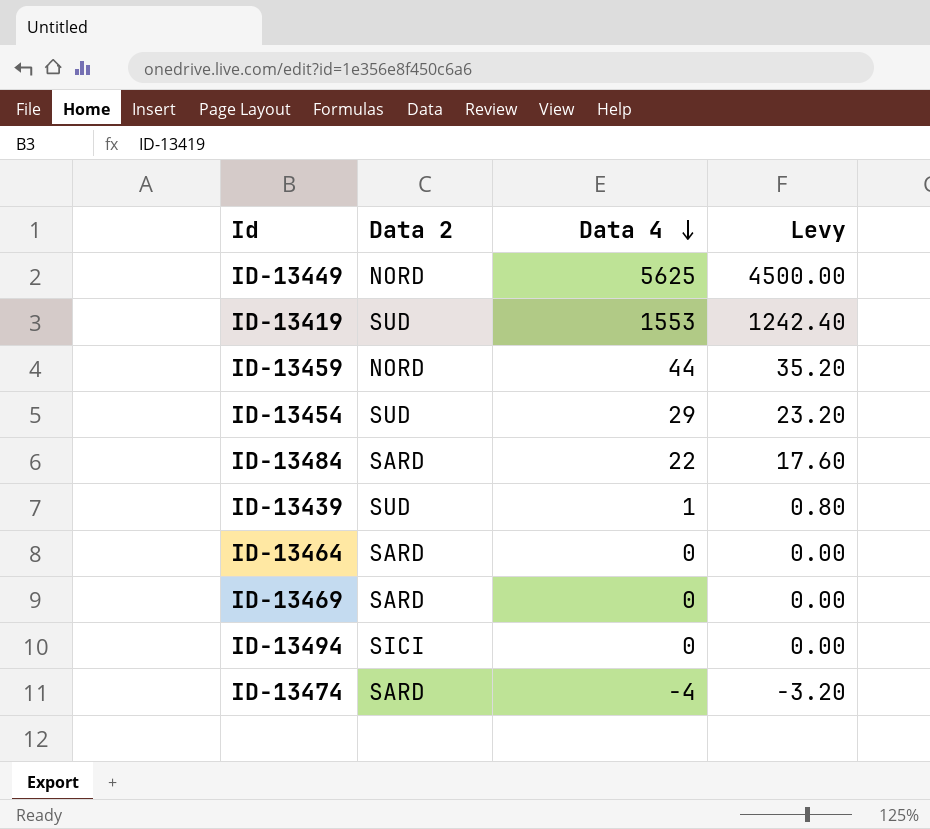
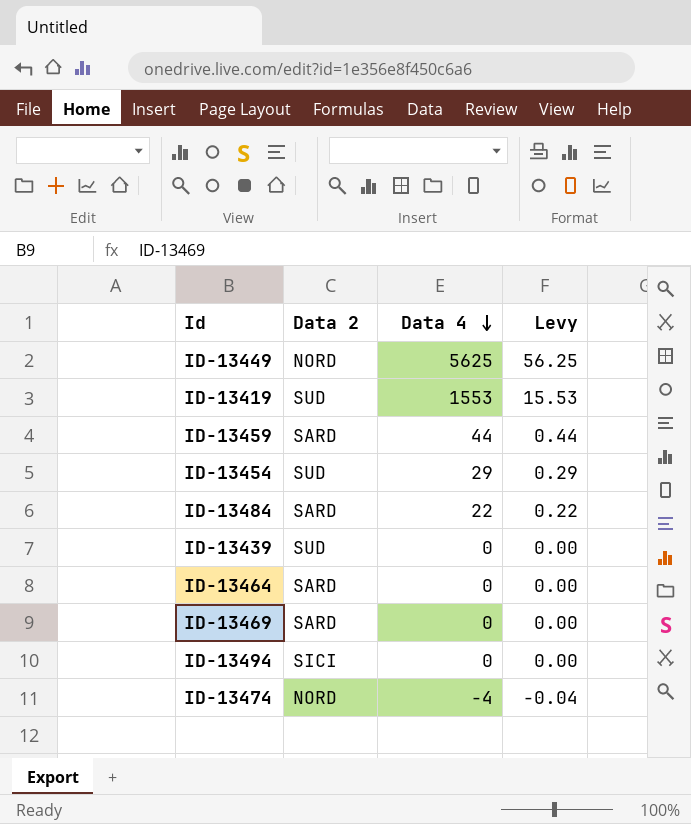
column Levy | formula: [Data 4] * 0.8 -> [Data 4] * 0.01
ID-13459 | Data 2: NORD -> SARD
ID-13439 | Data 4: 1 -> 0
ID-13474 | Data 2: SARD -> NORD

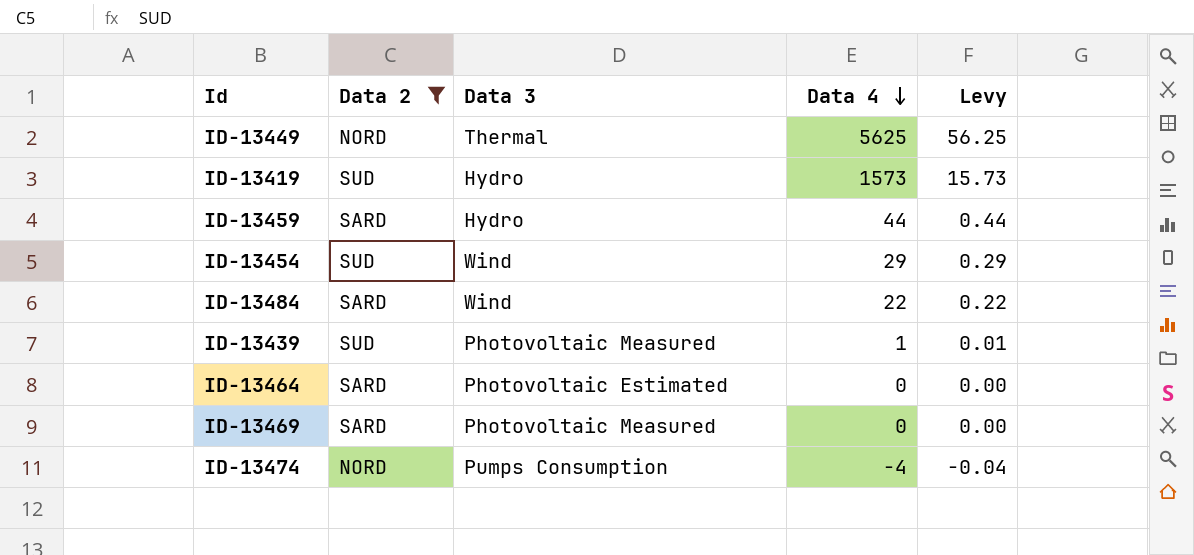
filter: none -> Data 2 != SICI
column Data 3 | position: none -> 3
ID-13419 | Data 4: 1553 -> 1573
ID-13419 | Levy: 15.53 -> 15.73
ID-13439 | Data 4: 0 -> 1
ID-13439 | Levy: 0.00 -> 0.01

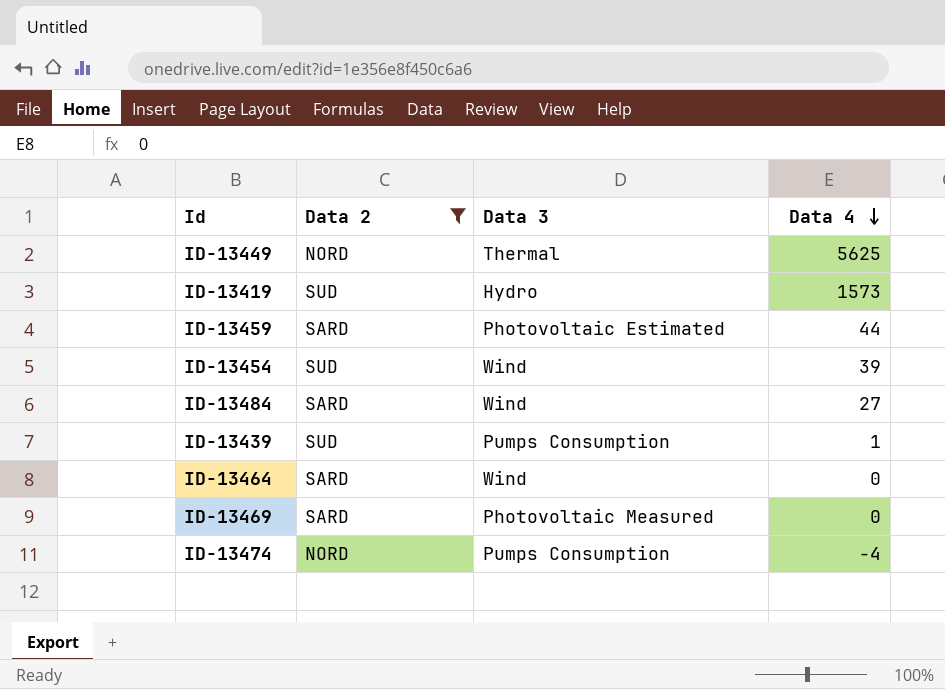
column Levy | formula: [Data 4] * 0.01 -> none
ID-13459 | Data 3: Hydro -> Photovoltaic Estimated
ID-13454 | Data 4: 29 -> 39
ID-13484 | Data 4: 22 -> 27
ID-13439 | Data 3: Photovoltaic Measured -> Pumps Consumption
ID-13464 | Data 3: Photovoltaic Estimated -> Wind

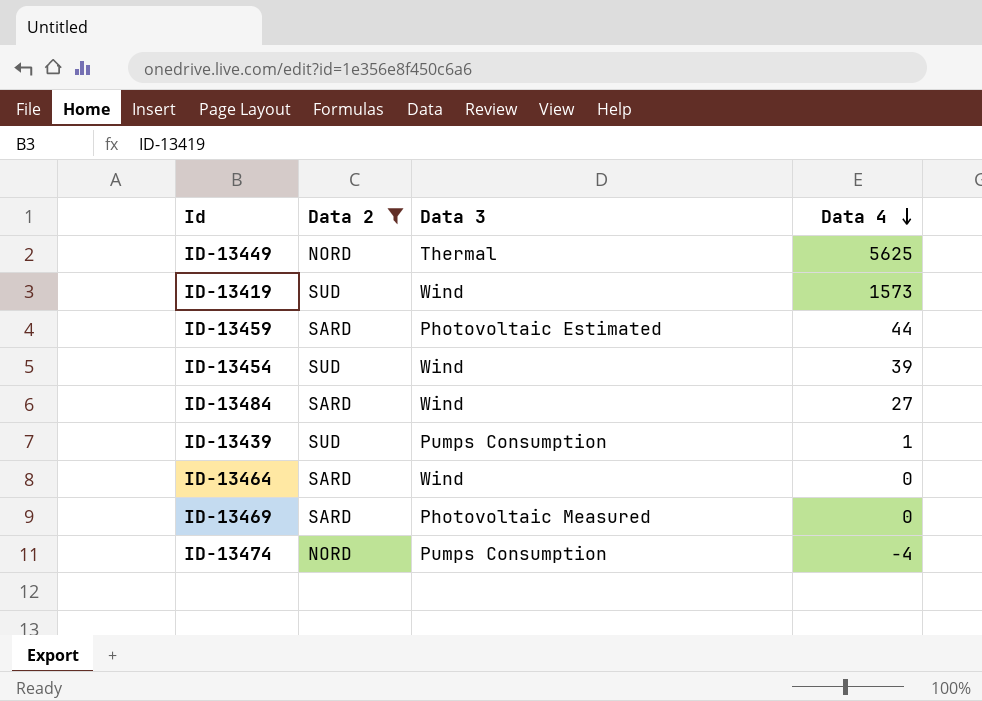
ID-13419 | Data 3: Hydro -> Wind

